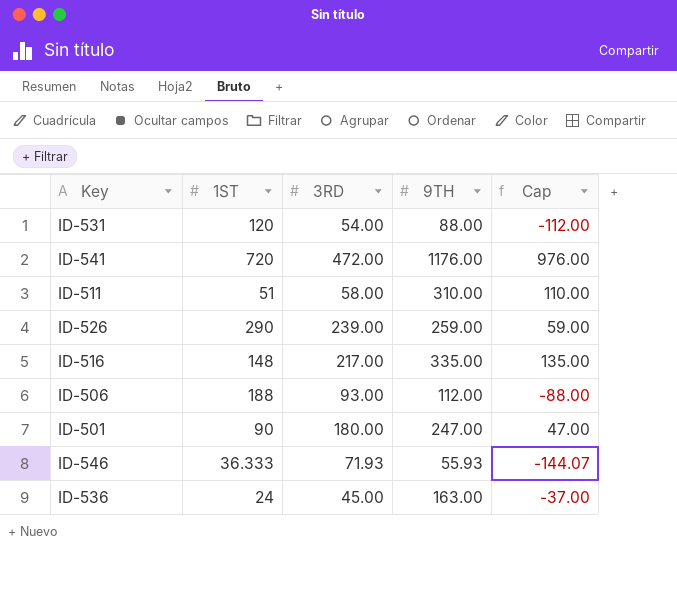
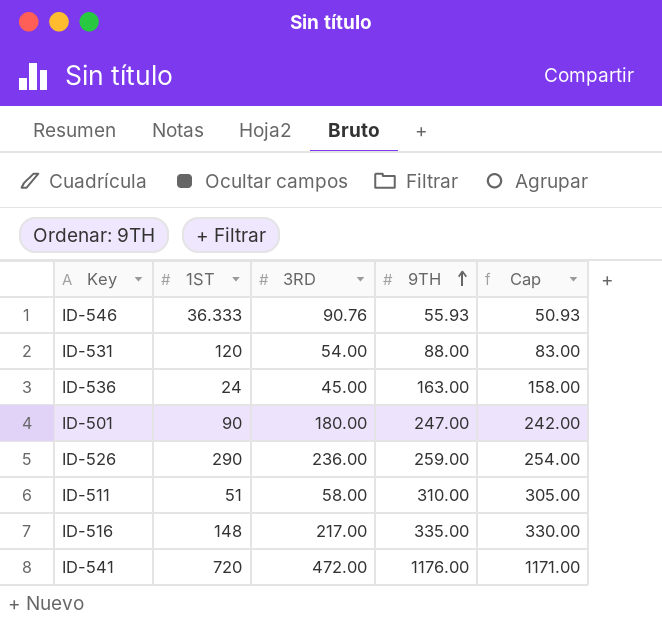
row order: none -> 9TH ascending
column Cap | formula: [9TH] - 200 -> [9TH] - 5
row ID-506: 188 | 93.00 | 112.00 | -88.00 -> none
ID-546 | 3RD: 71.93 -> 90.76
ID-526 | 3RD: 239.00 -> 236.00

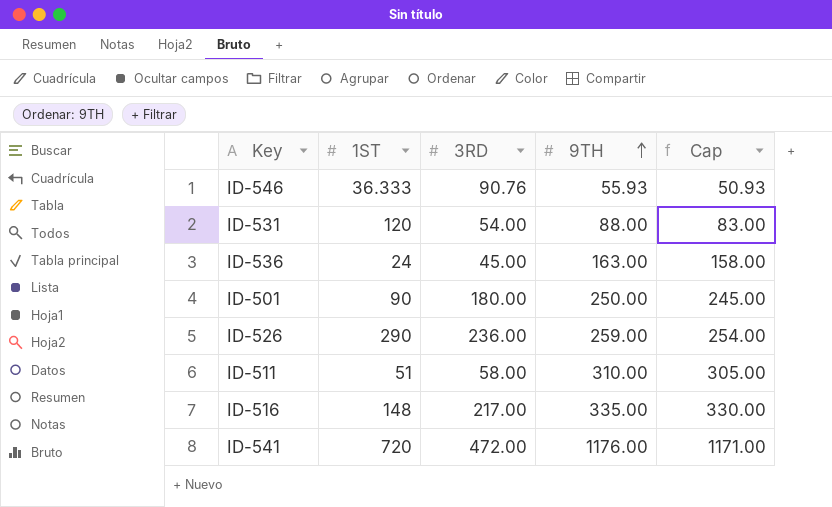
ID-501 | 9TH: 247.00 -> 250.00
ID-501 | Cap: 242.00 -> 245.00

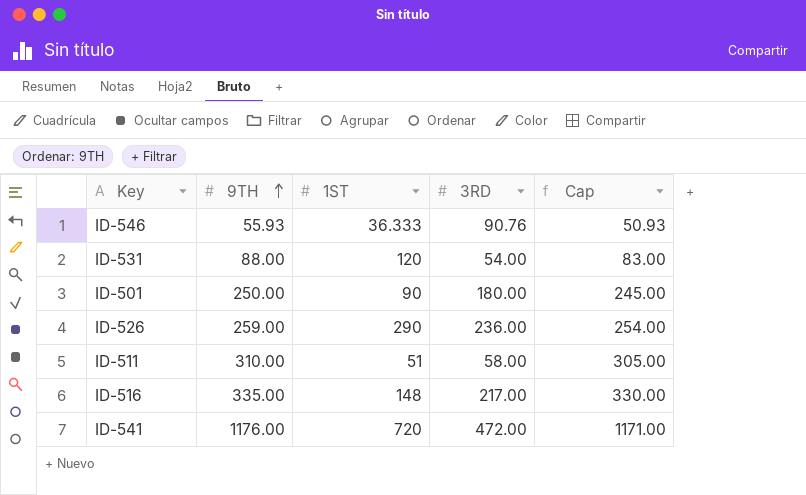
column 9TH | position: 4 -> 2
row ID-536: 24 | 45.00 | 163.00 | 158.00 -> none

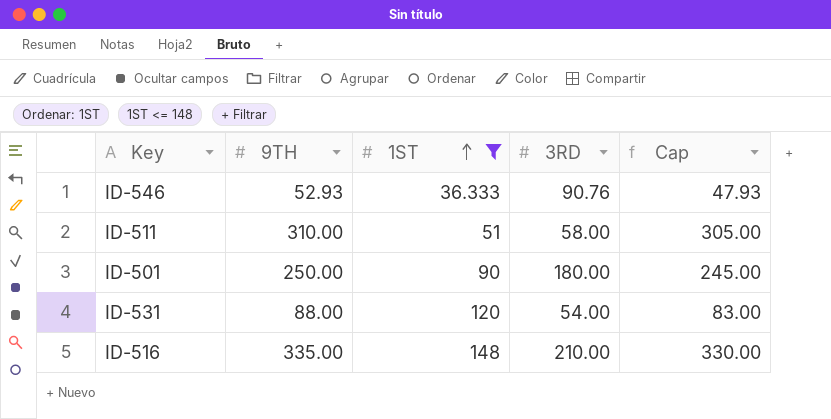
filter: none -> 1ST <= 148
row order: 9TH ascending -> 1ST ascending
ID-546 | 9TH: 55.93 -> 52.93
ID-546 | Cap: 50.93 -> 47.93
ID-516 | 3RD: 217.00 -> 210.00

